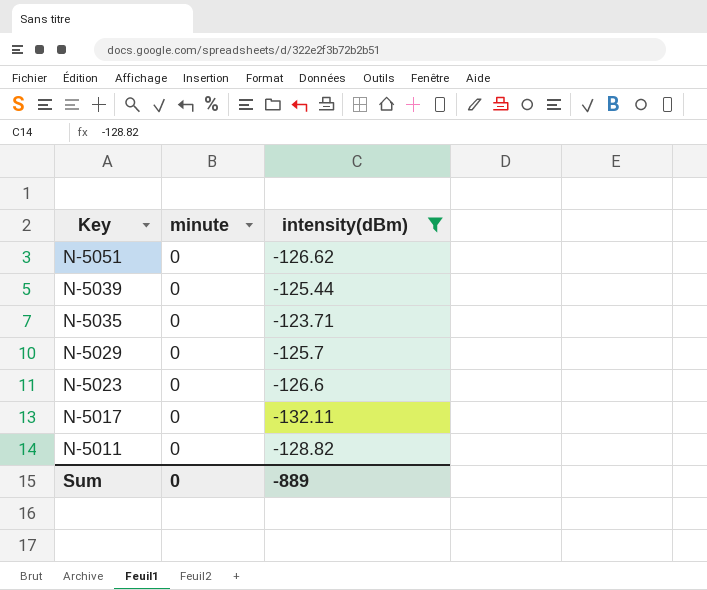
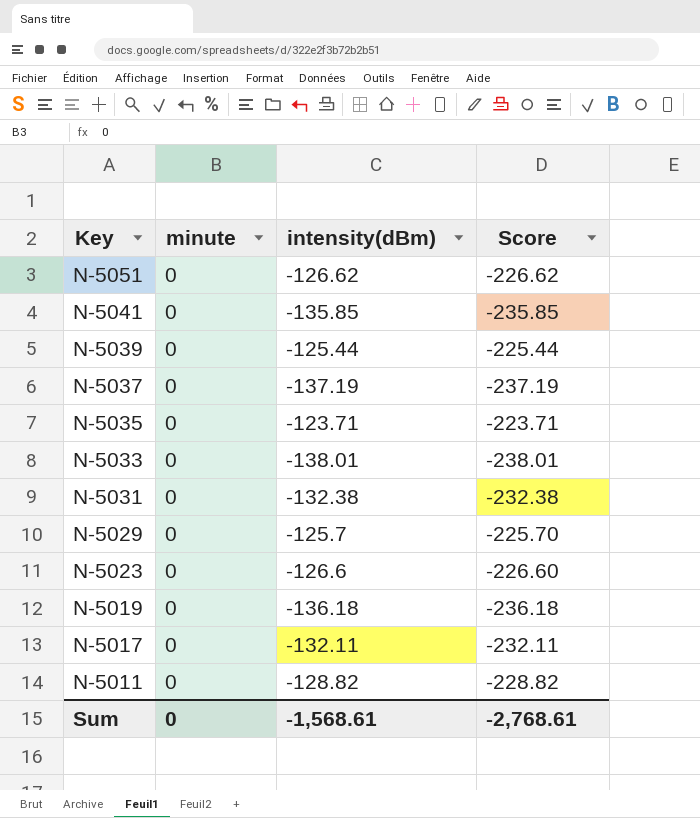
filter: intensity(dBm) >= -132.11 -> none
column Score | formula: none -> [intensity(dBm)] - 100
Sum | intensity(dBm): -889 -> -1,568.61

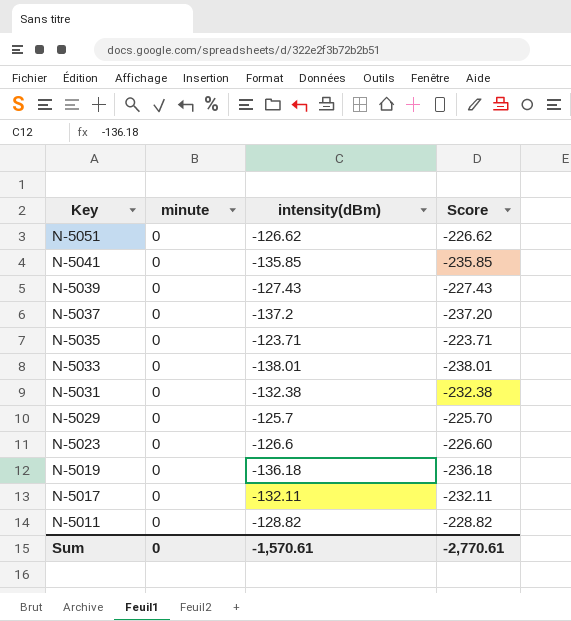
N-5039 | intensity(dBm): -125.44 -> -127.43
N-5039 | Score: -225.44 -> -227.43
N-5037 | intensity(dBm): -137.19 -> -137.2
N-5037 | Score: -237.19 -> -237.20
Sum | intensity(dBm): -1,568.61 -> -1,570.61
Sum | Score: -2,768.61 -> -2,770.61

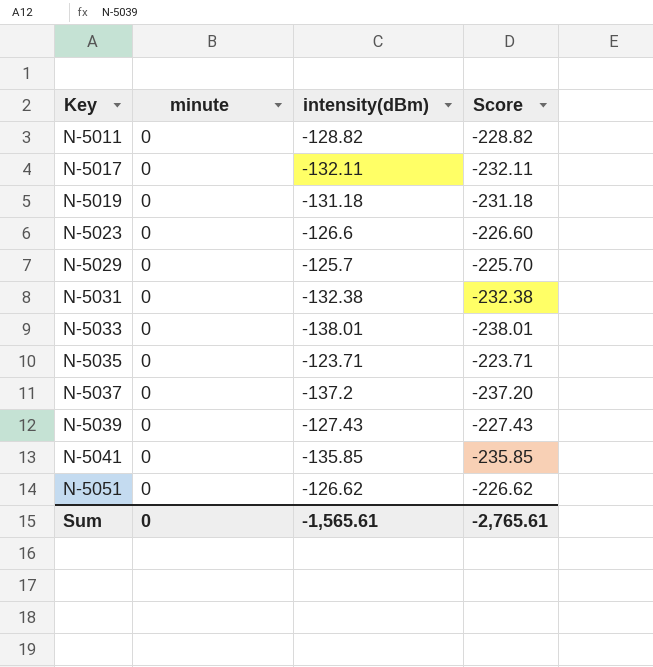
row order: Key descending -> Key ascending
N-5019 | intensity(dBm): -136.18 -> -131.18
N-5019 | Score: -236.18 -> -231.18
Sum | intensity(dBm): -1,570.61 -> -1,565.61
Sum | Score: -2,770.61 -> -2,765.61

